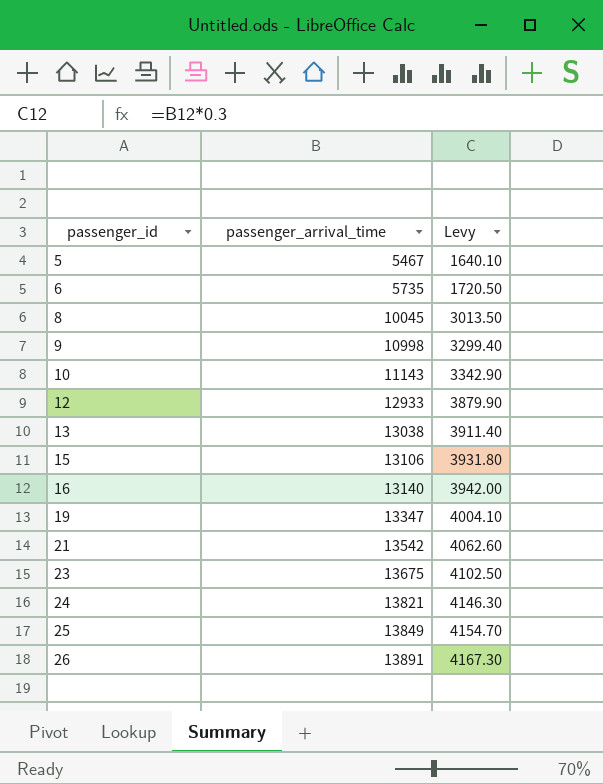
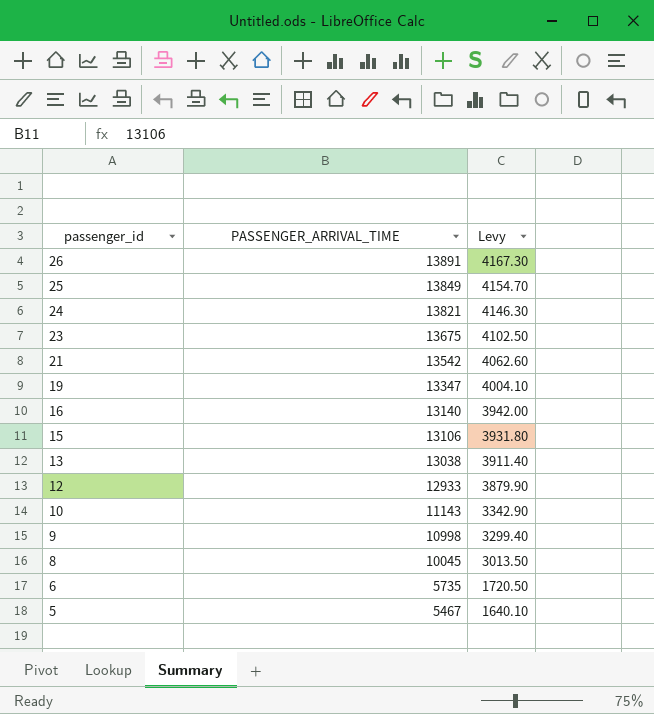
row order: passenger_id ascending -> passenger_id descending
column name: passenger_arrival_time -> PASSENGER_ARRIVAL_TIME

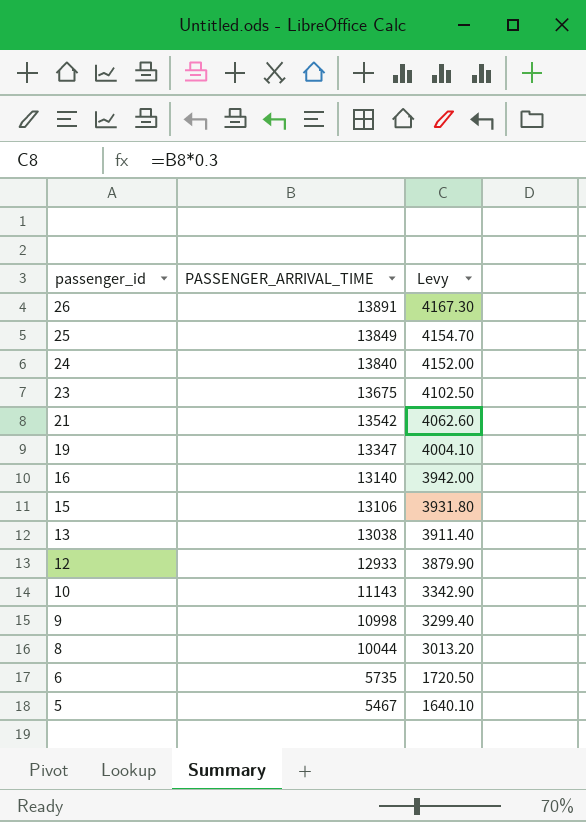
24 | PASSENGER_ARRIVAL_TIME: 13821 -> 13840
24 | Levy: 4146.30 -> 4152.00
8 | PASSENGER_ARRIVAL_TIME: 10045 -> 10044
8 | Levy: 3013.50 -> 3013.20

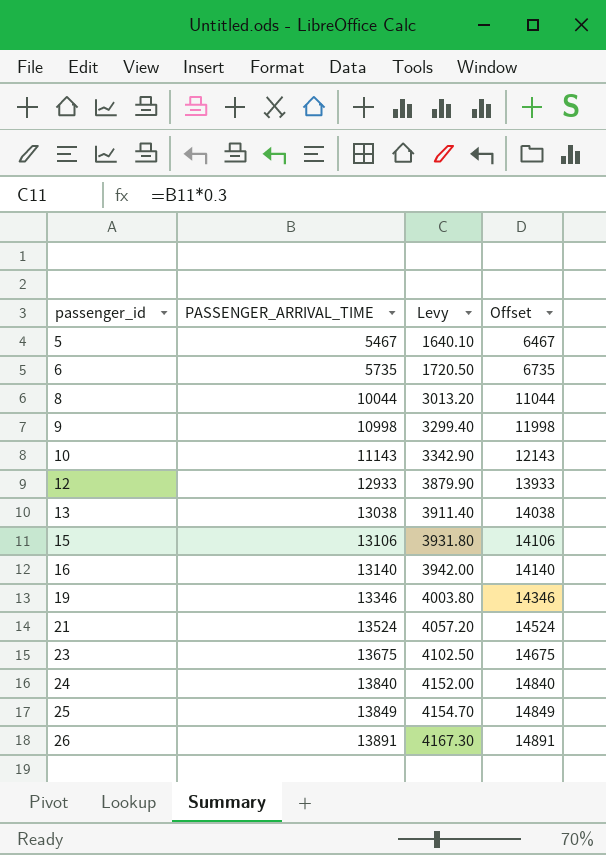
row order: passenger_id descending -> passenger_id ascending
column Offset | formula: none -> [PASSENGER_ARRIVAL_TIME] + 1000
19 | PASSENGER_ARRIVAL_TIME: 13347 -> 13346
19 | Levy: 4004.10 -> 4003.80
21 | PASSENGER_ARRIVAL_TIME: 13542 -> 13524
21 | Levy: 4062.60 -> 4057.20

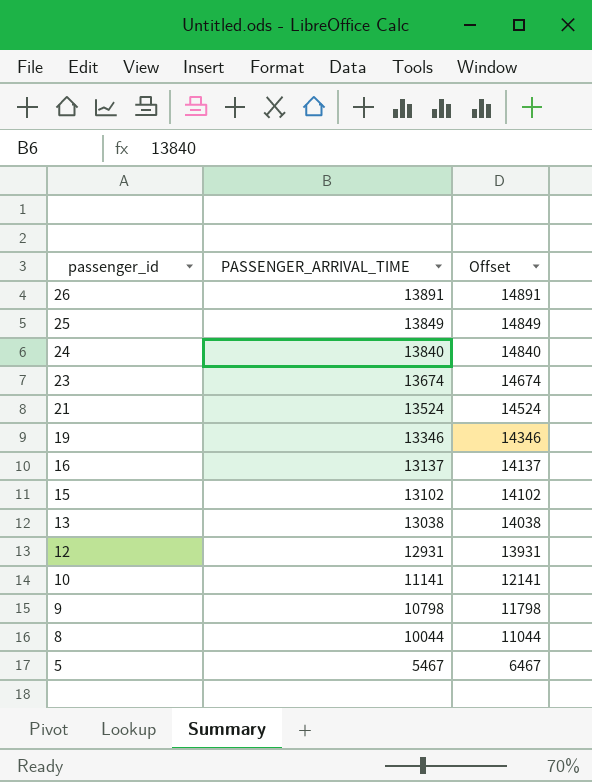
row order: passenger_id ascending -> passenger_id descending
column Levy | formula: [PASSENGER_ARRIVAL_TIME] * 0.3 -> none
row 6: 5735 | 1720.50 | 6735 -> none
23 | PASSENGER_ARRIVAL_TIME: 13675 -> 13674
23 | Offset: 14675 -> 14674
16 | PASSENGER_ARRIVAL_TIME: 13140 -> 13137
16 | Offset: 14140 -> 14137
15 | PASSENGER_ARRIVAL_TIME: 13106 -> 13102
15 | Offset: 14106 -> 14102
12 | PASSENGER_ARRIVAL_TIME: 12933 -> 12931
12 | Offset: 13933 -> 13931
10 | PASSENGER_ARRIVAL_TIME: 11143 -> 11141
10 | Offset: 12143 -> 12141
9 | PASSENGER_ARRIVAL_TIME: 10998 -> 10798
9 | Offset: 11998 -> 11798

